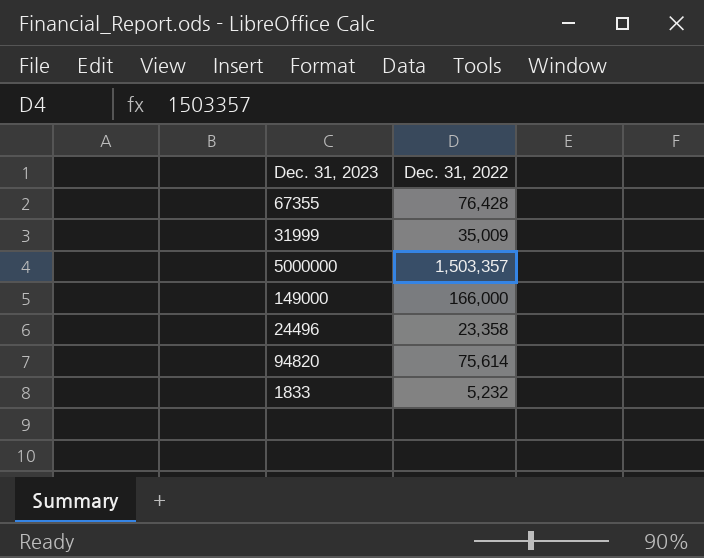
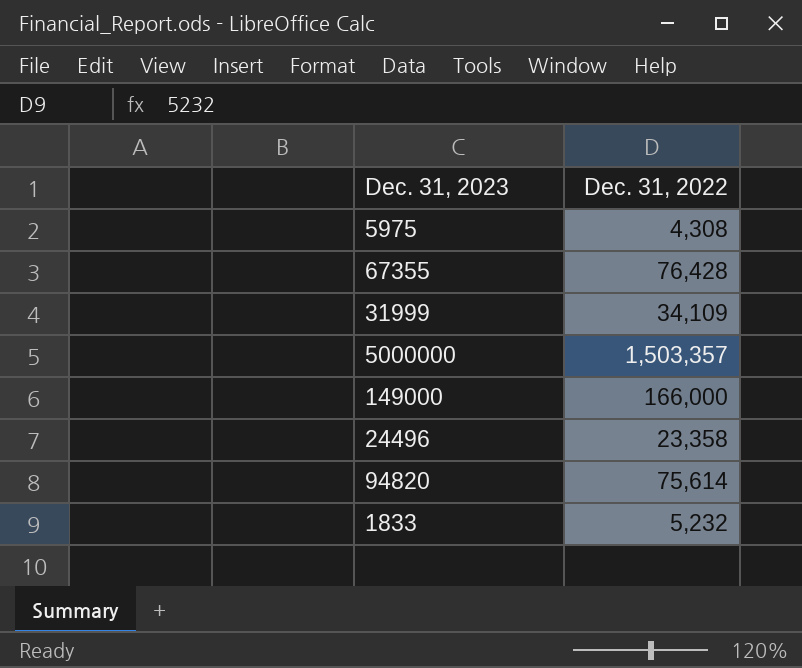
row 5975: none -> 4,308
31999 | Dec. 31, 2022: 35,009 -> 34,109

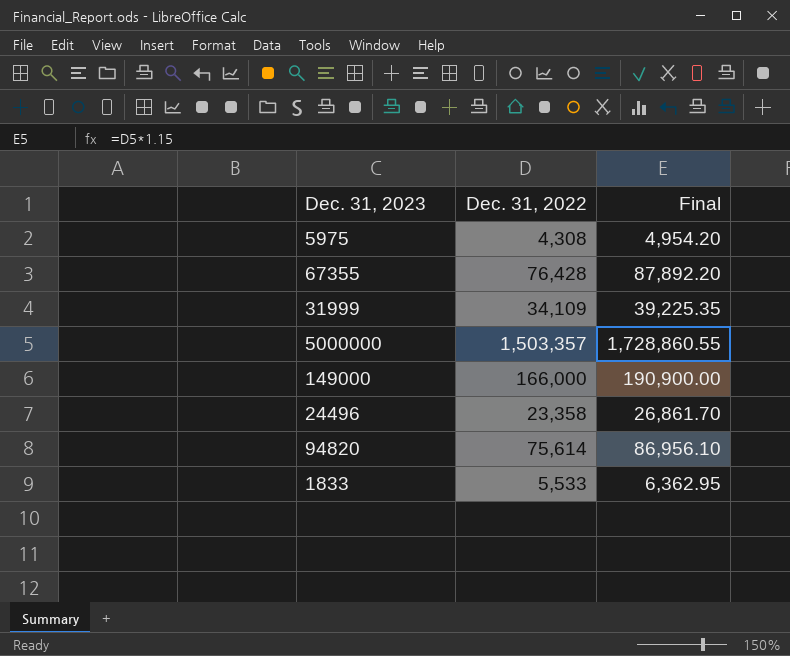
column Final | formula: none -> [Dec. 31, 2022] * 1.15
1833 | Dec. 31, 2022: 5,232 -> 5,533

